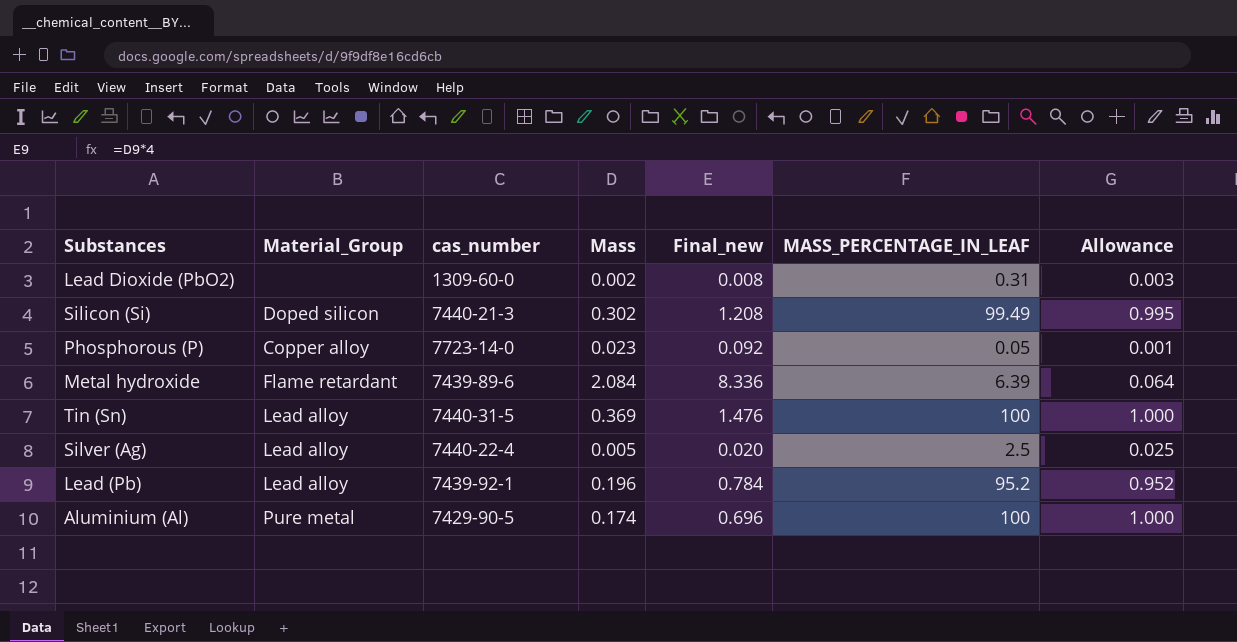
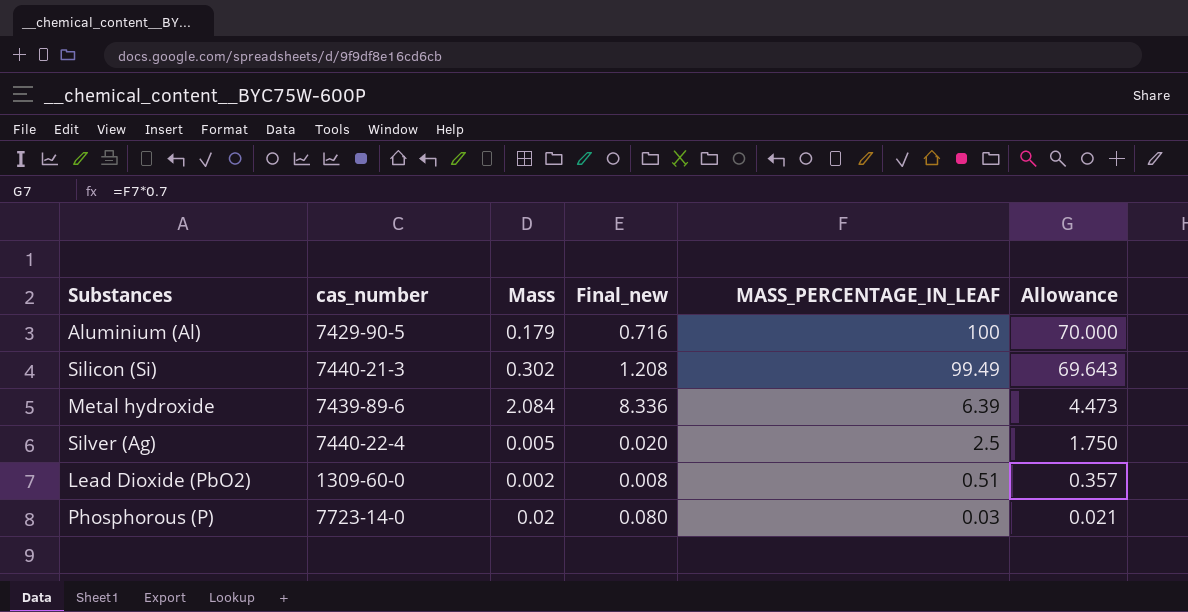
row order: none -> MASS_PERCENTAGE_IN_LEAF descending
column Material_Group | position: 2 -> none
column Allowance | formula: [MASS_PERCENTAGE_IN_LEAF] * 0.01 -> [MASS_PERCENTAGE_IN_LEAF] * 0.7
row Tin (Sn): Lead alloy | 7440-31-5 | 0.369 | 1.476 | 100 | 1.000 -> none
row Lead (Pb): Lead alloy | 7439-92-1 | 0.196 | 0.784 | 95.2 | 0.952 -> none
Aluminium (Al) | Mass: 0.174 -> 0.179
Aluminium (Al) | Final_new: 0.696 -> 0.716
Lead Dioxide (PbO2) | MASS_PERCENTAGE_IN_LEAF: 0.31 -> 0.51
Phosphorous (P) | Mass: 0.023 -> 0.02
Phosphorous (P) | Final_new: 0.092 -> 0.080
Phosphorous (P) | MASS_PERCENTAGE_IN_LEAF: 0.05 -> 0.03

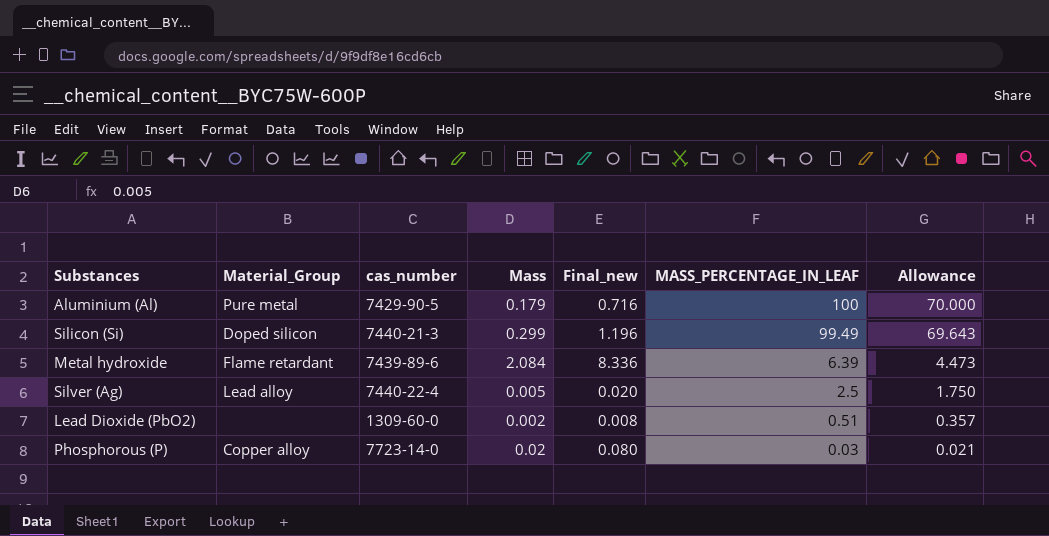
column Material_Group | position: none -> 2
Silicon (Si) | Mass: 0.302 -> 0.299
Silicon (Si) | Final_new: 1.208 -> 1.196

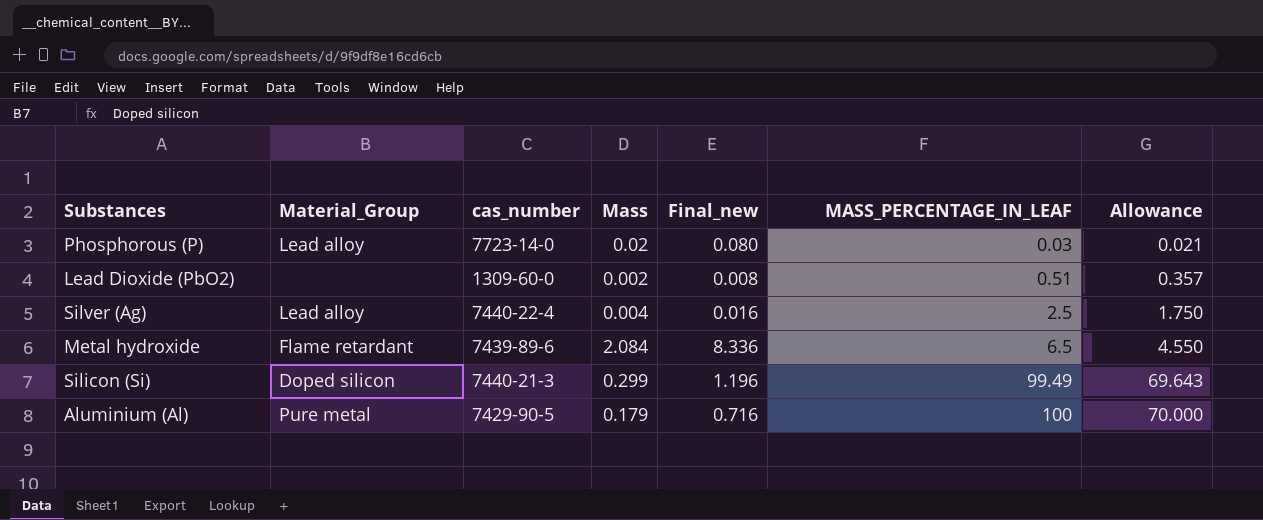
row order: MASS_PERCENTAGE_IN_LEAF descending -> MASS_PERCENTAGE_IN_LEAF ascending
Phosphorous (P) | Material_Group: Copper alloy -> Lead alloy
Silver (Ag) | Mass: 0.005 -> 0.004
Silver (Ag) | Final_new: 0.020 -> 0.016
Metal hydroxide | MASS_PERCENTAGE_IN_LEAF: 6.39 -> 6.5
Metal hydroxide | Allowance: 4.473 -> 4.550

